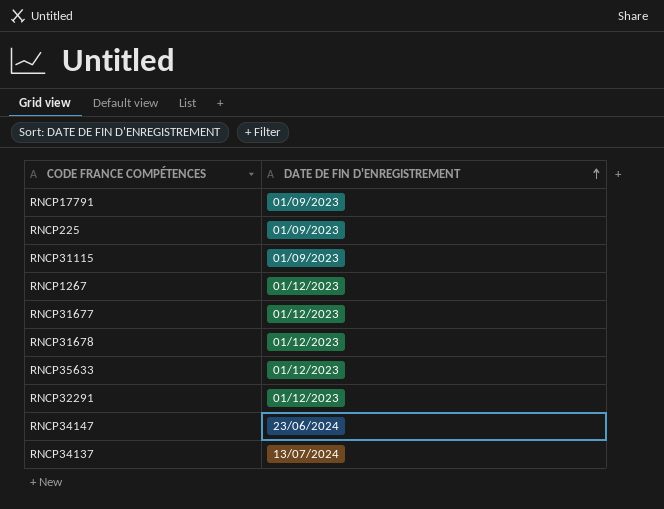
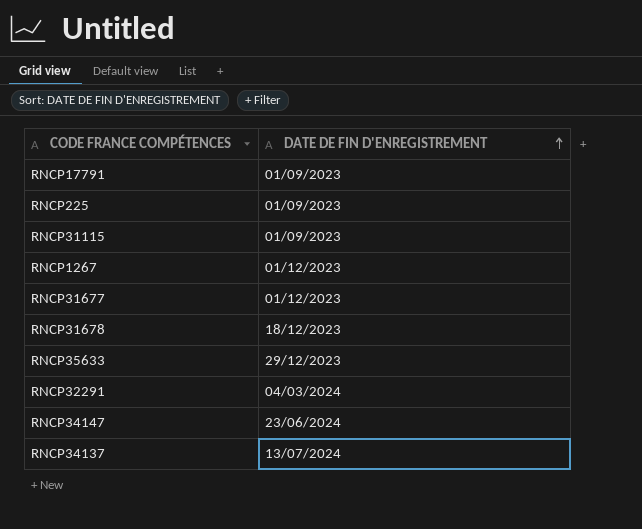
RNCP31678 | DATE DE FIN D'ENREGISTREMENT: 01/12/2023 -> 18/12/2023
RNCP35633 | DATE DE FIN D'ENREGISTREMENT: 01/12/2023 -> 29/12/2023
RNCP32291 | DATE DE FIN D'ENREGISTREMENT: 01/12/2023 -> 04/03/2024

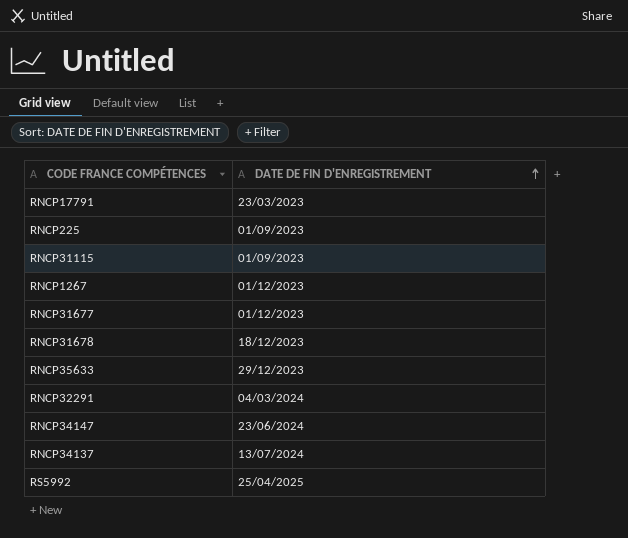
RNCP17791 | DATE DE FIN D'ENREGISTREMENT: 01/09/2023 -> 23/03/2023
row RS5992: none -> 25/04/2025

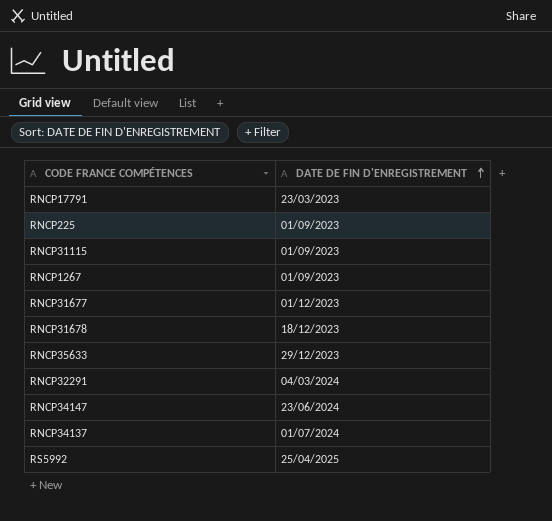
RNCP1267 | DATE DE FIN D'ENREGISTREMENT: 01/12/2023 -> 01/09/2023
RNCP34137 | DATE DE FIN D'ENREGISTREMENT: 13/07/2024 -> 01/07/2024

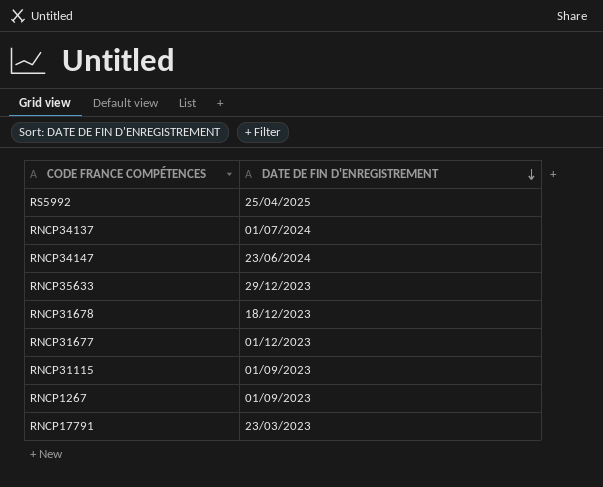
row order: DATE DE FIN D'ENREGISTREMENT ascending -> DATE DE FIN D'ENREGISTREMENT descending
row RNCP225: 01/09/2023 -> none
row RNCP32291: 04/03/2024 -> none

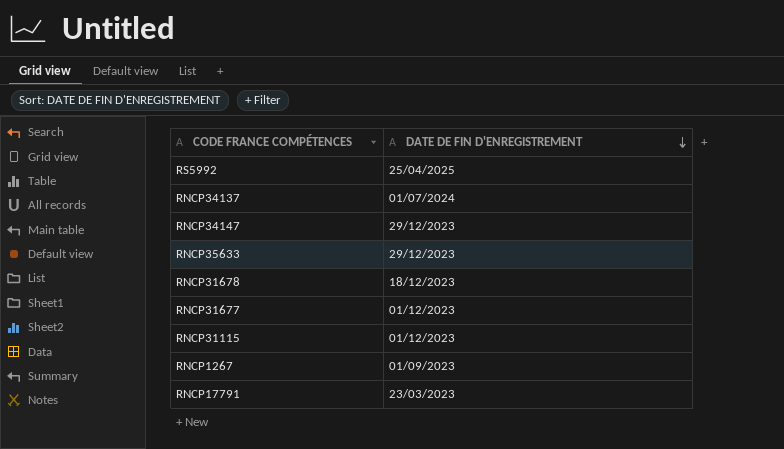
RNCP34147 | DATE DE FIN D'ENREGISTREMENT: 23/06/2024 -> 29/12/2023
RNCP31115 | DATE DE FIN D'ENREGISTREMENT: 01/09/2023 -> 01/12/2023

